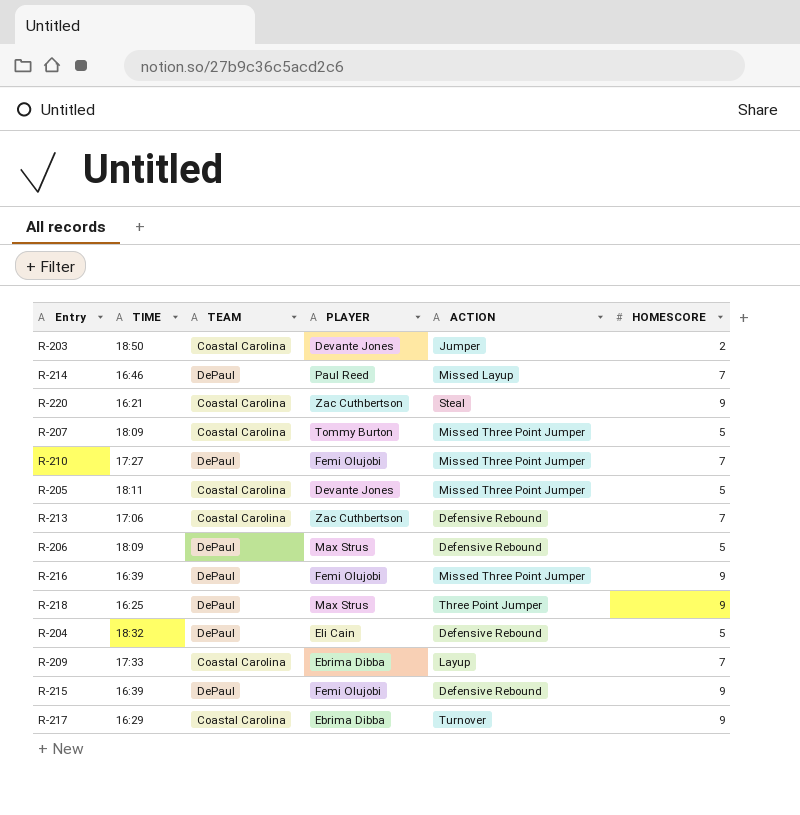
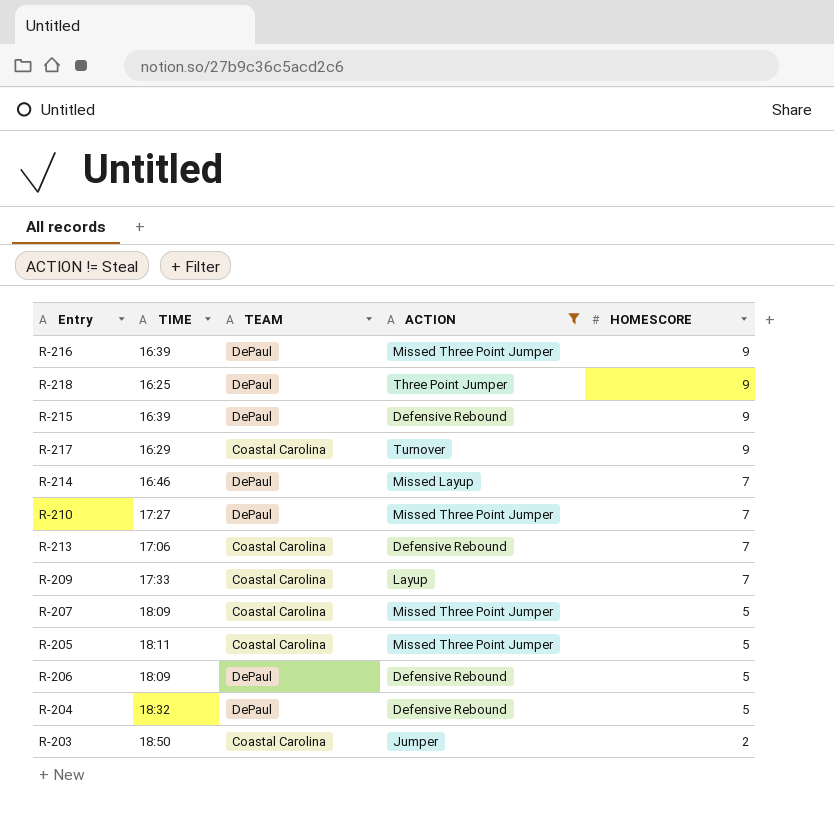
filter: none -> ACTION != Steal
row order: none -> HOMESCORE descending
column PLAYER | position: 4 -> none

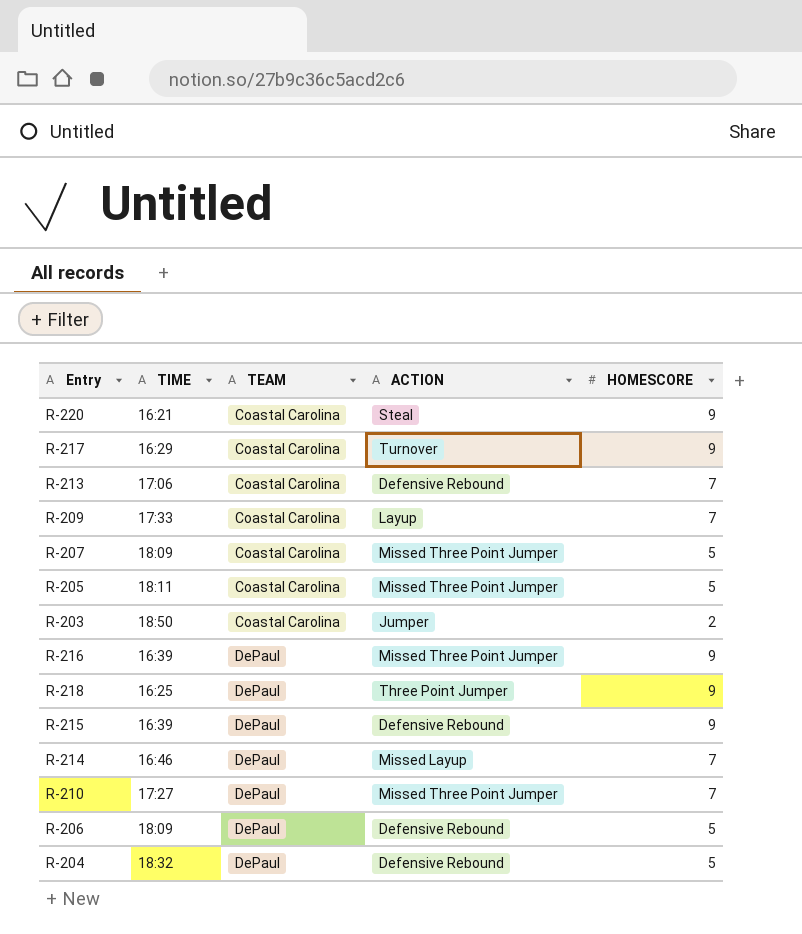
filter: ACTION != Steal -> none
row order: HOMESCORE descending -> TEAM ascending

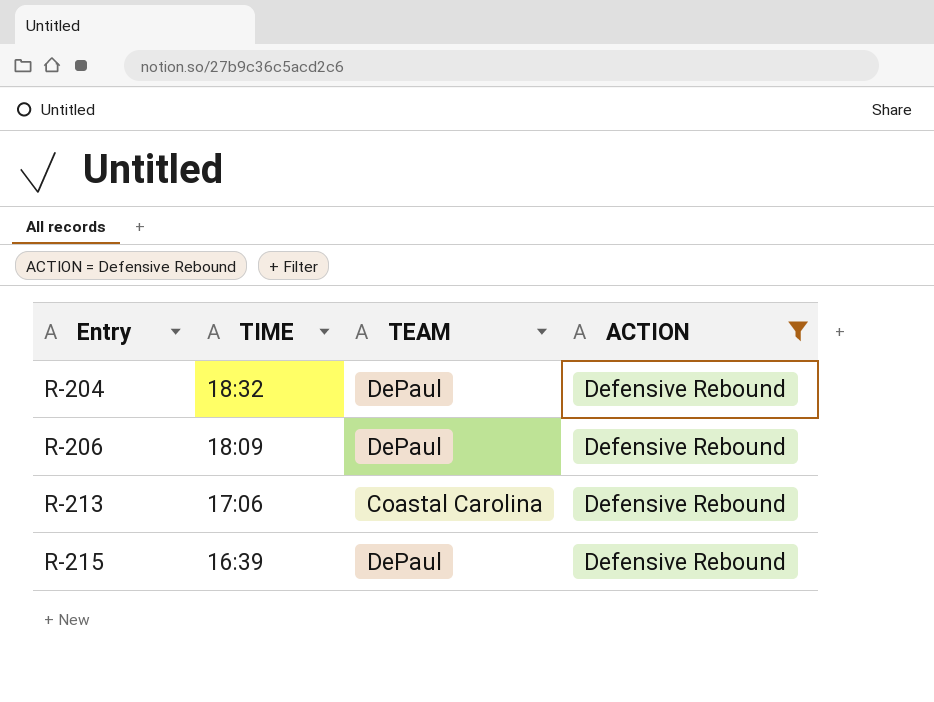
filter: none -> ACTION = Defensive Rebound
row order: TEAM ascending -> Entry ascending
column HOMESCORE | position: 5 -> none

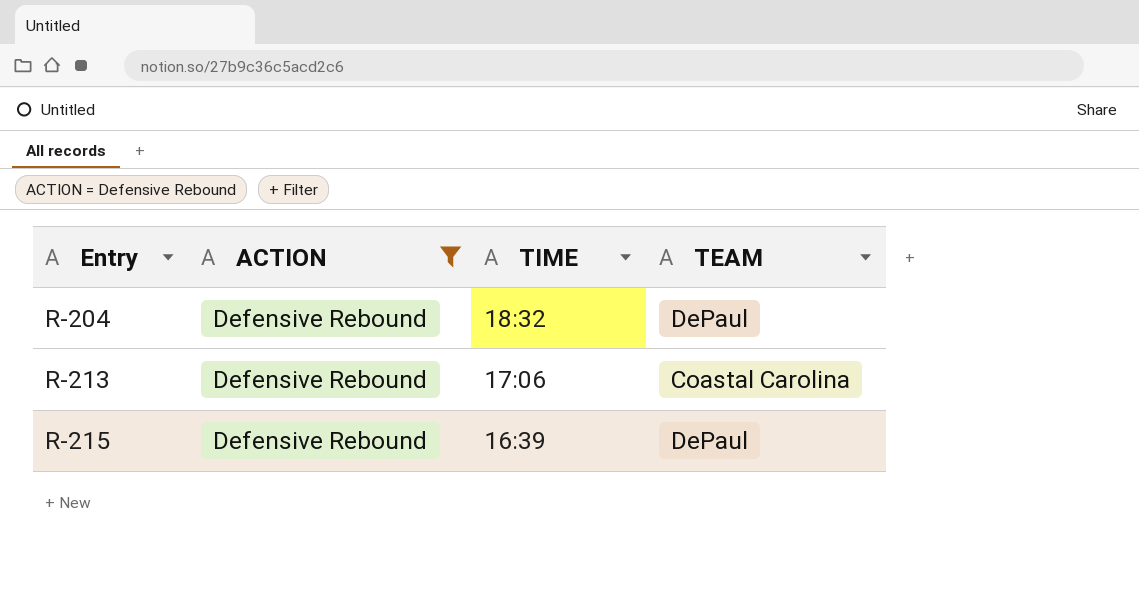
column ACTION | position: 4 -> 2
row R-206: 18:09 | DePaul | Defensive Rebound -> none

